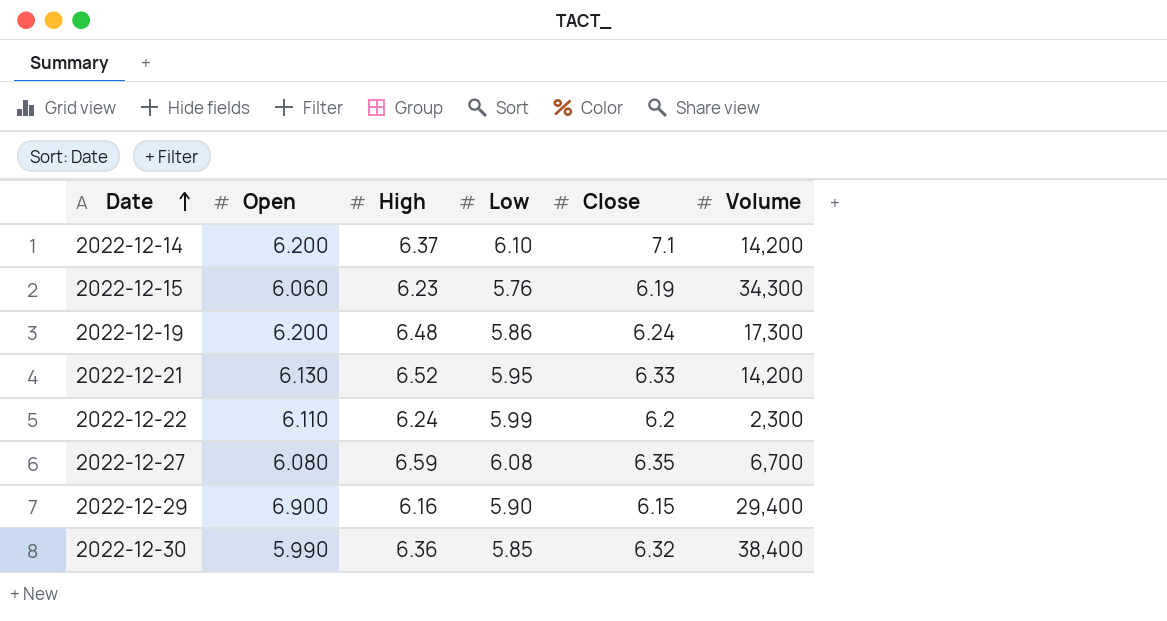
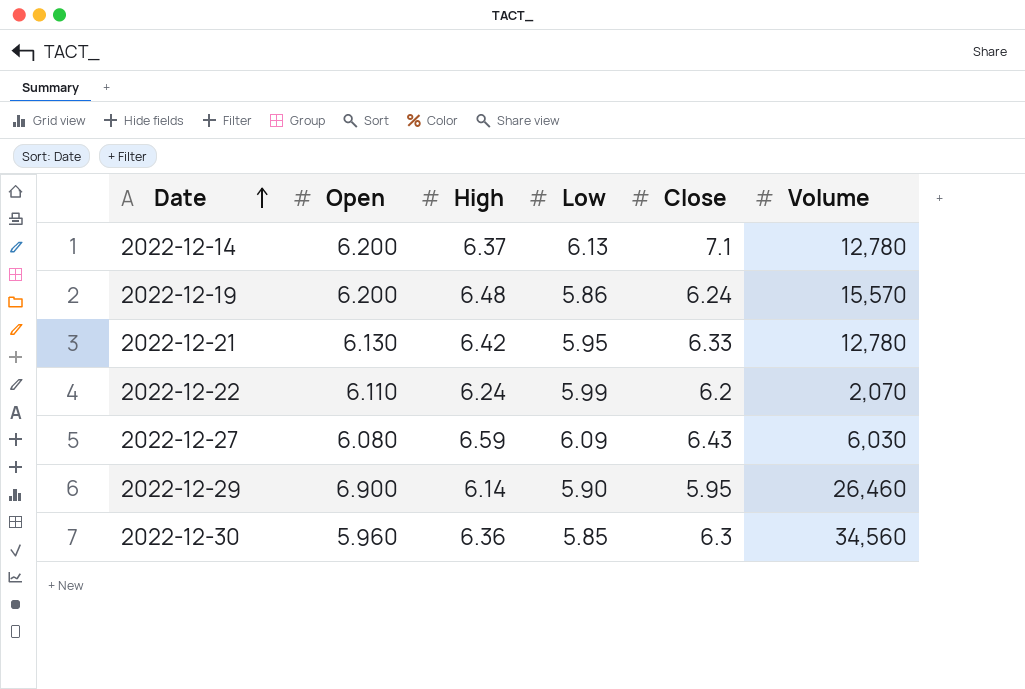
row 2022-12-15: 6.060 | 6.23 | 5.76 | 6.19 | 34,300 -> none
2022-12-14 | Low: 6.10 -> 6.13
2022-12-14 | Volume: 14,200 -> 12,780
2022-12-19 | Volume: 17,300 -> 15,570
2022-12-21 | High: 6.52 -> 6.42
2022-12-21 | Volume: 14,200 -> 12,780
2022-12-22 | Volume: 2,300 -> 2,070
2022-12-27 | Low: 6.08 -> 6.09
2022-12-27 | Close: 6.35 -> 6.43
2022-12-27 | Volume: 6,700 -> 6,030
2022-12-29 | High: 6.16 -> 6.14
2022-12-29 | Close: 6.15 -> 5.95
2022-12-29 | Volume: 29,400 -> 26,460
2022-12-30 | Open: 5.990 -> 5.960
2022-12-30 | Close: 6.32 -> 6.3
2022-12-30 | Volume: 38,400 -> 34,560

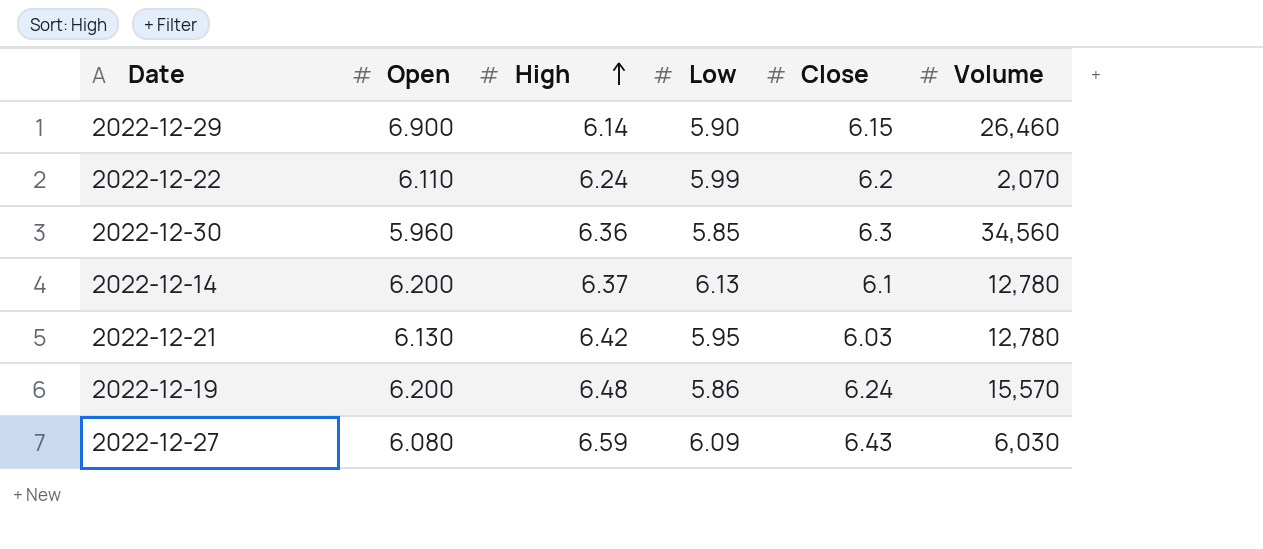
row order: Date ascending -> High ascending
2022-12-29 | Close: 5.95 -> 6.15
2022-12-14 | Close: 7.1 -> 6.1
2022-12-21 | Close: 6.33 -> 6.03

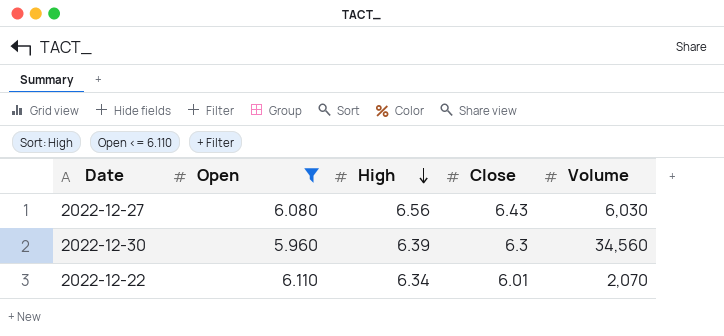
filter: none -> Open <= 6.110
row order: High ascending -> High descending
column Low | position: 4 -> none
2022-12-27 | High: 6.59 -> 6.56
2022-12-30 | High: 6.36 -> 6.39
2022-12-22 | High: 6.24 -> 6.34
2022-12-22 | Close: 6.2 -> 6.01

